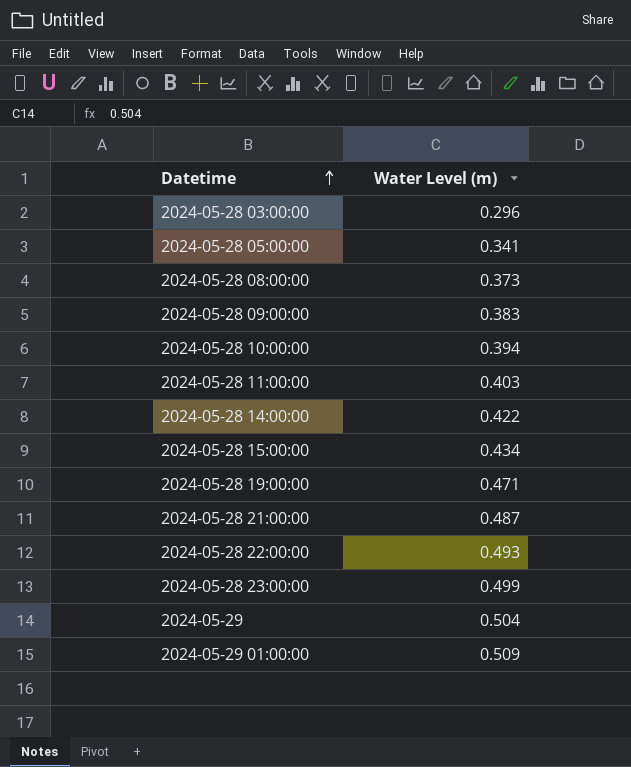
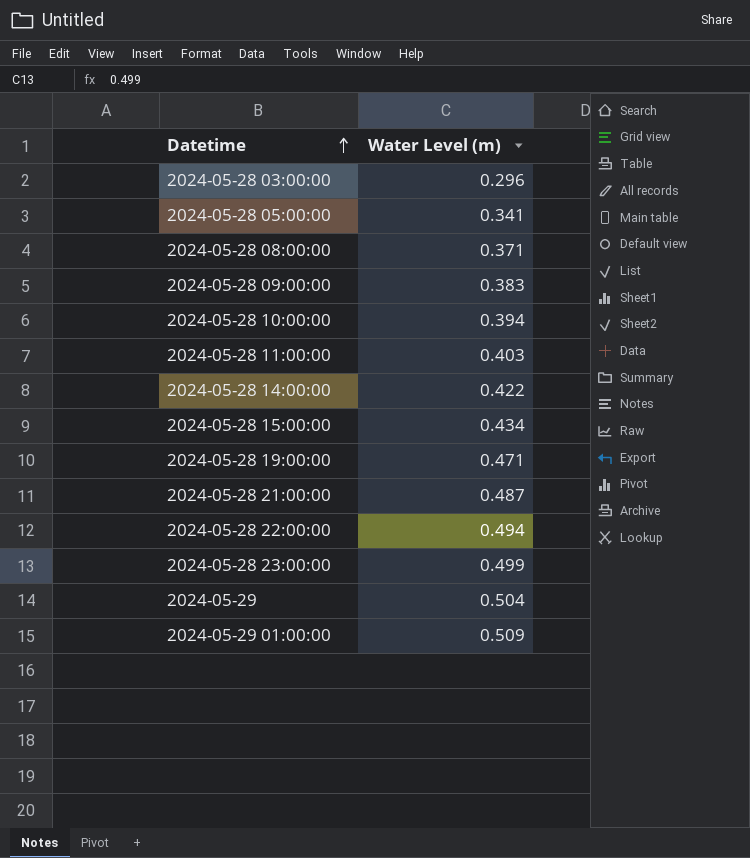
2024-05-28 08:00:00 | Water Level (m): 0.373 -> 0.371
2024-05-28 22:00:00 | Water Level (m): 0.493 -> 0.494

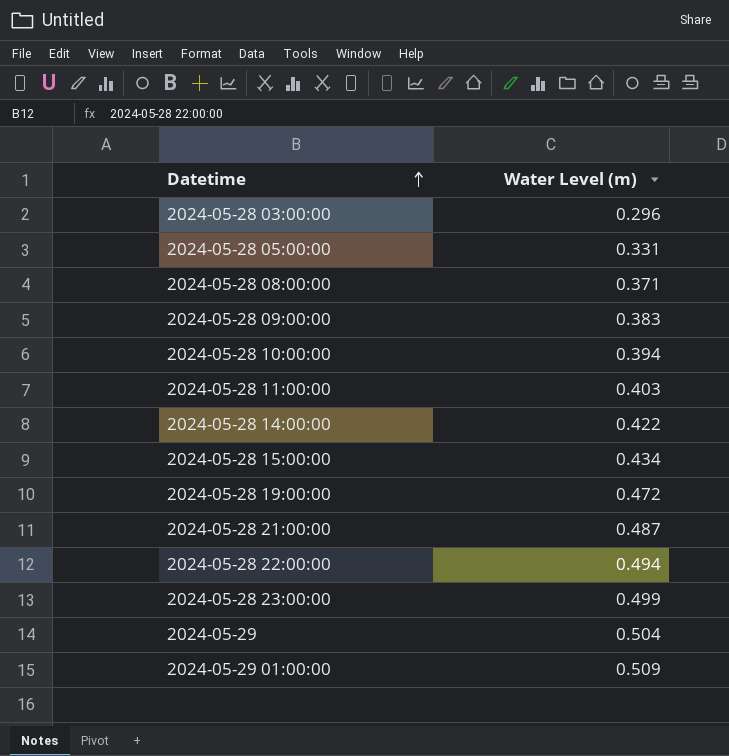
2024-05-28 05:00:00 | Water Level (m): 0.341 -> 0.331
2024-05-28 19:00:00 | Water Level (m): 0.471 -> 0.472

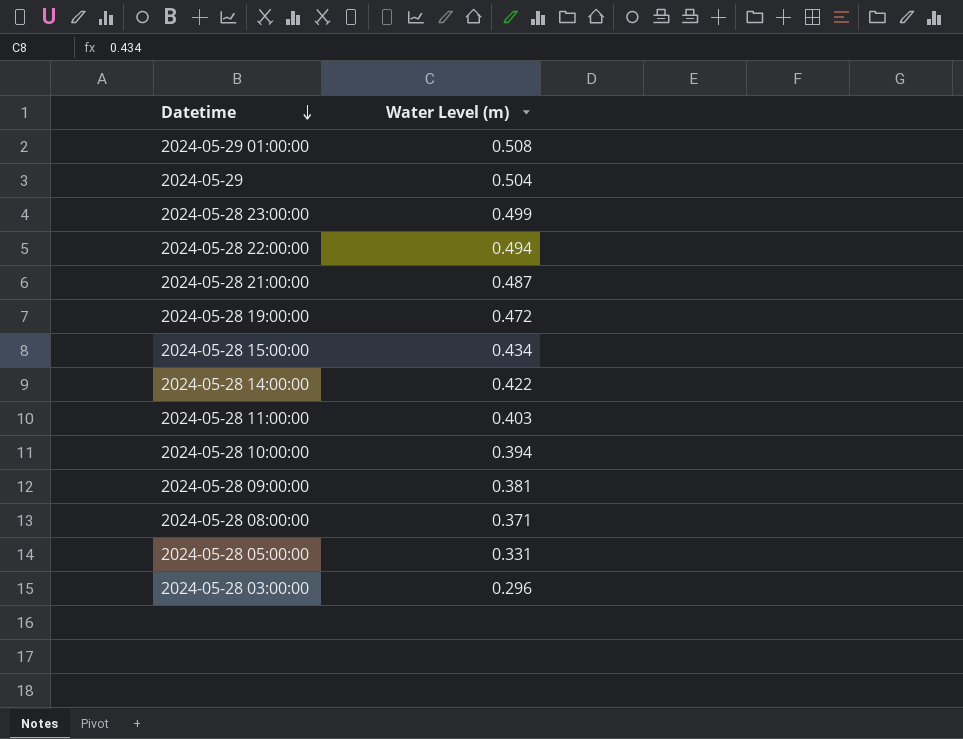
row order: Datetime ascending -> Datetime descending
2024-05-29 01:00:00 | Water Level (m): 0.509 -> 0.508
2024-05-28 09:00:00 | Water Level (m): 0.383 -> 0.381

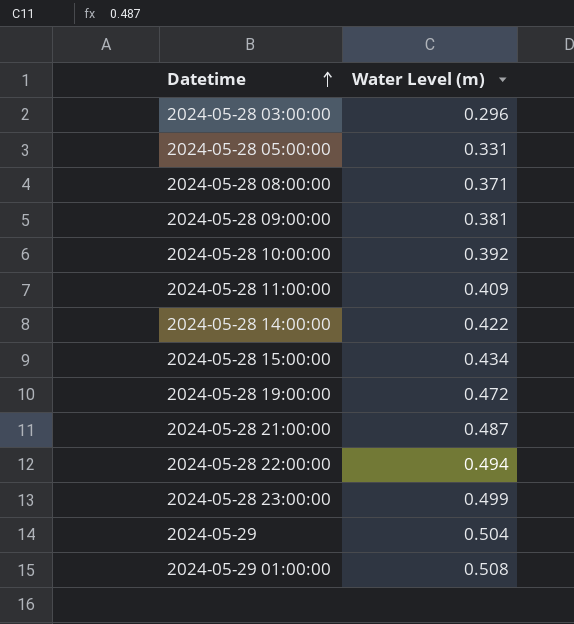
row order: Datetime descending -> Datetime ascending
2024-05-28 10:00:00 | Water Level (m): 0.394 -> 0.392
2024-05-28 11:00:00 | Water Level (m): 0.403 -> 0.409

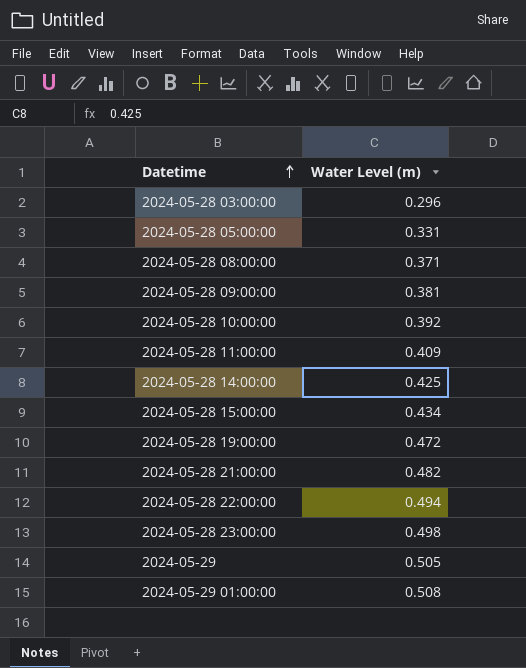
2024-05-28 14:00:00 | Water Level (m): 0.422 -> 0.425
2024-05-28 21:00:00 | Water Level (m): 0.487 -> 0.482
2024-05-28 23:00:00 | Water Level (m): 0.499 -> 0.498
2024-05-29 | Water Level (m): 0.504 -> 0.505

